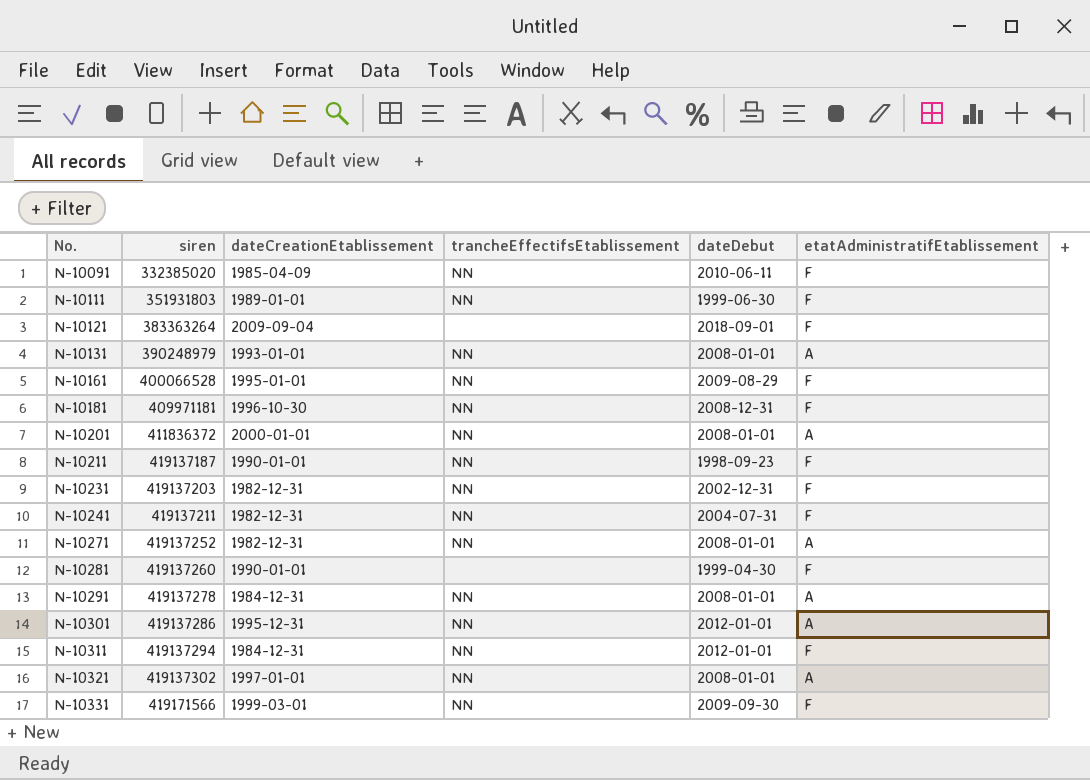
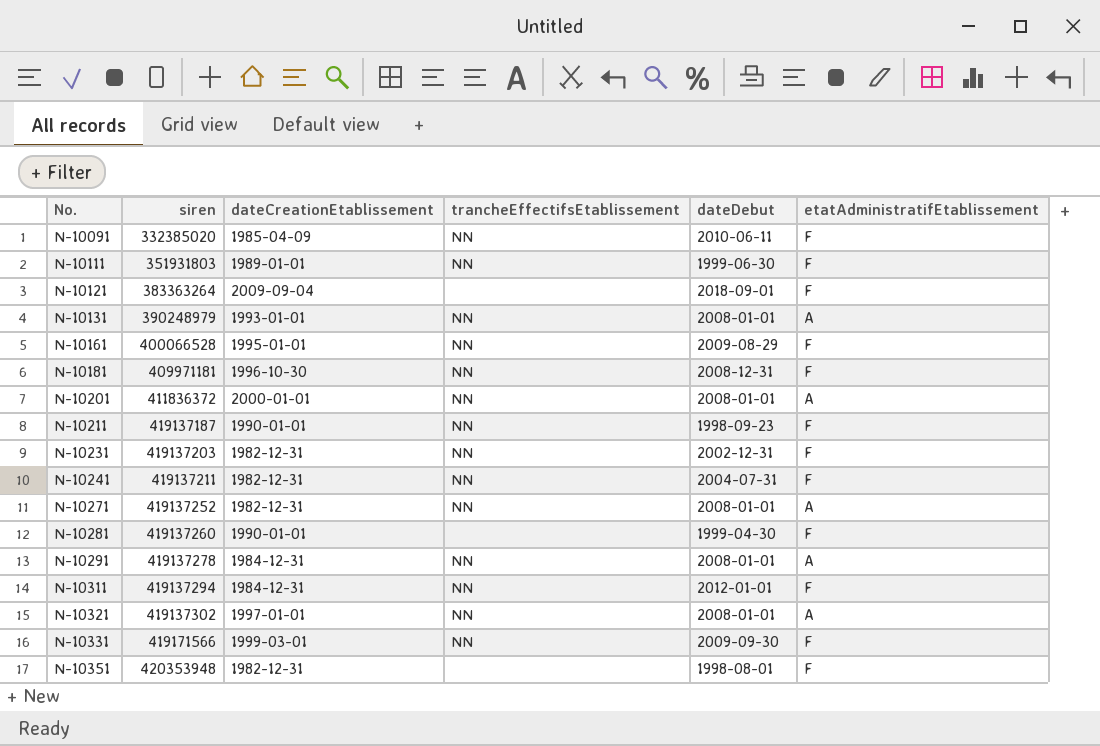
row N-10301: 419137286 | 1995-12-31 | NN | 2012-01-01 | A -> none
row N-10351: none -> 420353948 | 1982-12-31 | none | 1998-08-01 | F

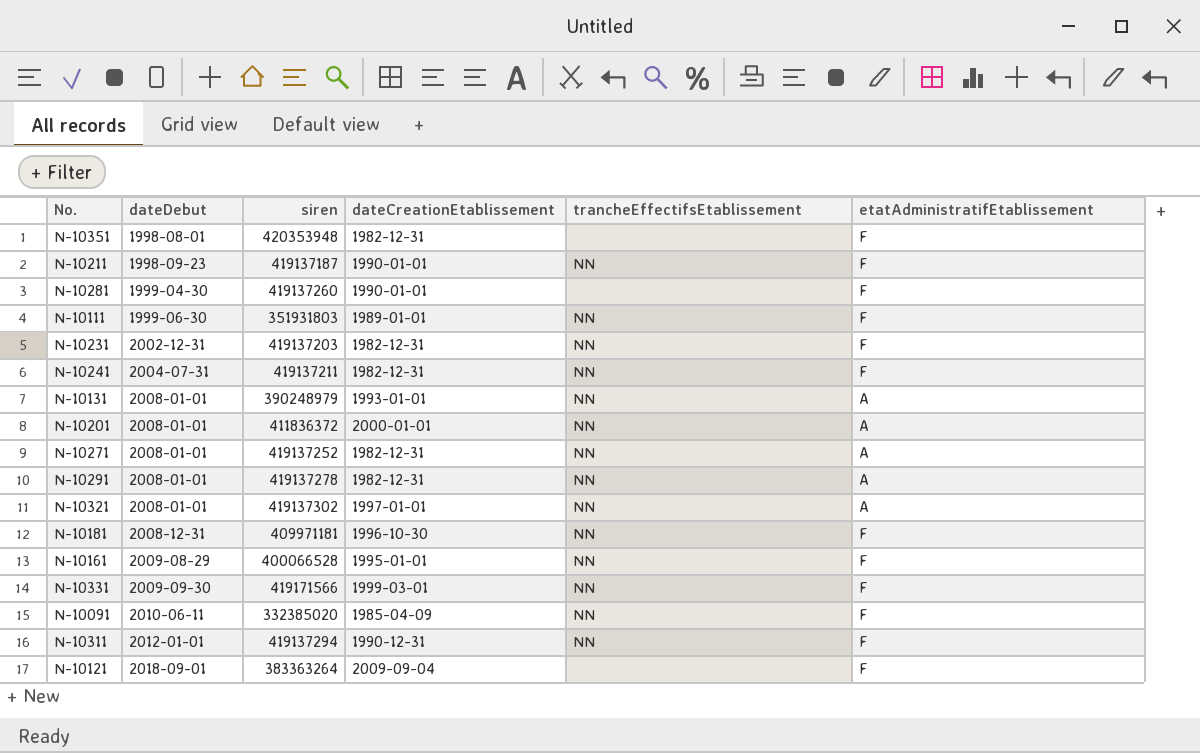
row order: No. ascending -> dateDebut ascending
column dateDebut | position: 5 -> 2
N-10291 | dateCreationEtablissement: 1984-12-31 -> 1982-12-31
N-10311 | dateCreationEtablissement: 1984-12-31 -> 1990-12-31

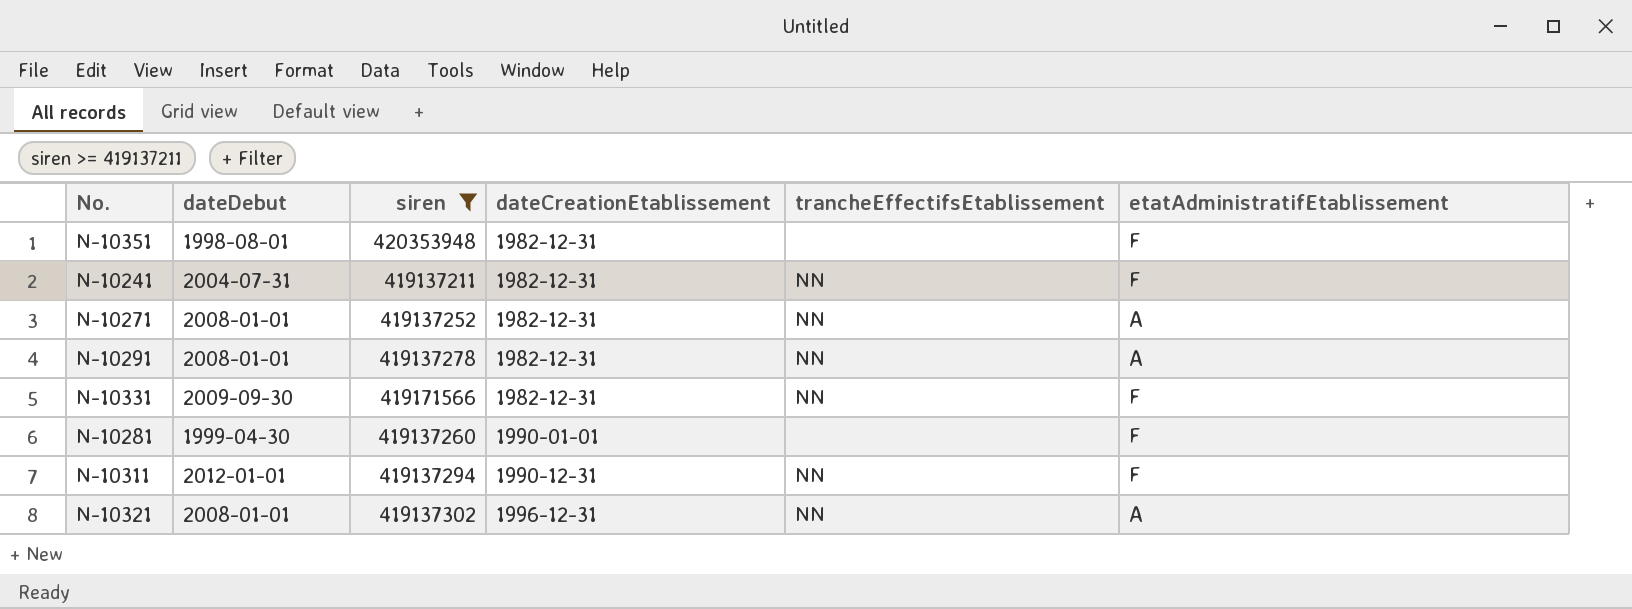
filter: none -> siren >= 419137211
row order: dateDebut ascending -> dateCreationEtablissement ascending
N-10331 | dateCreationEtablissement: 1999-03-01 -> 1982-12-31
N-10321 | dateCreationEtablissement: 1997-01-01 -> 1996-12-31

